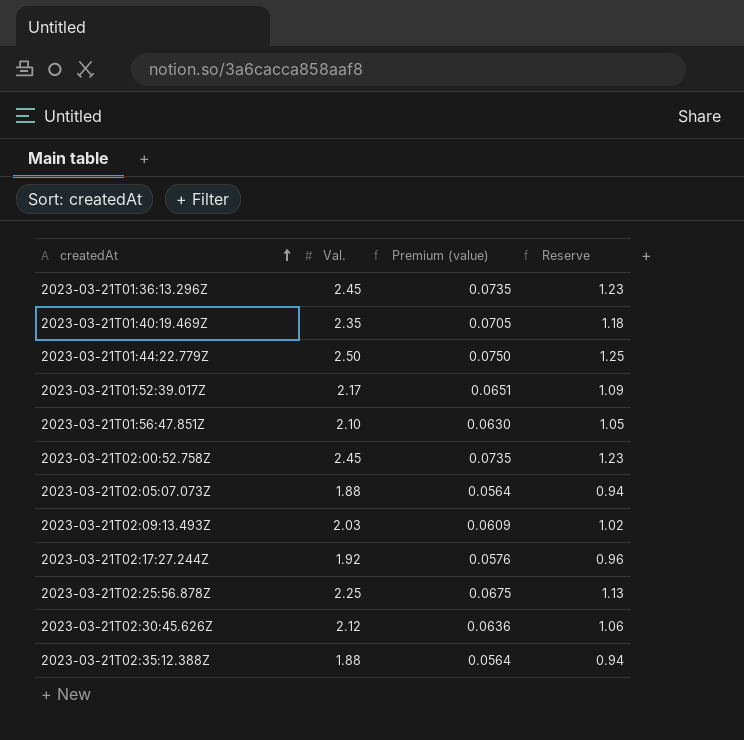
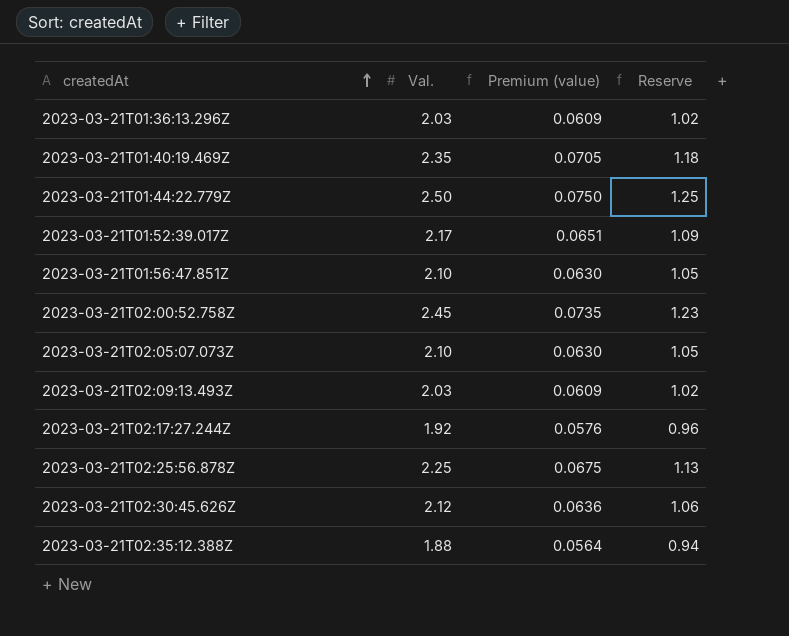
2023-03-21T01:36:13.296Z | Val.: 2.45 -> 2.03
2023-03-21T01:36:13.296Z | Premium (value): 0.0735 -> 0.0609
2023-03-21T01:36:13.296Z | Reserve: 1.23 -> 1.02
2023-03-21T02:05:07.073Z | Val.: 1.88 -> 2.10
2023-03-21T02:05:07.073Z | Premium (value): 0.0564 -> 0.0630
2023-03-21T02:05:07.073Z | Reserve: 0.94 -> 1.05

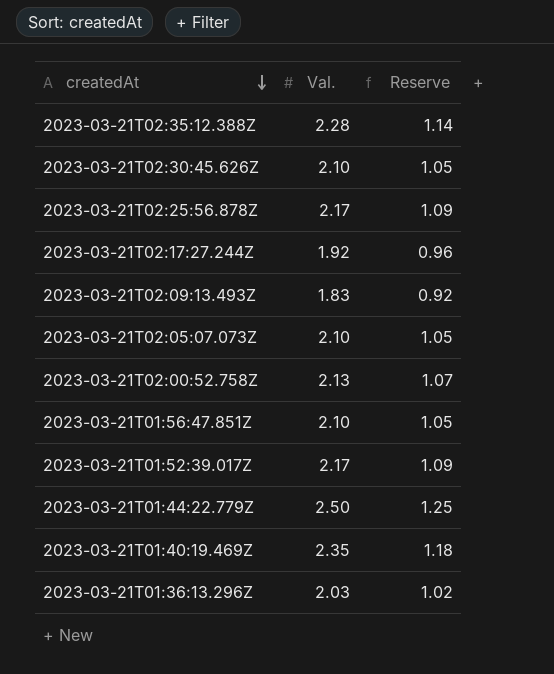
row order: createdAt ascending -> createdAt descending
column Premium (value) | formula: [Val.] * 0.03 -> none
2023-03-21T02:35:12.388Z | Val.: 1.88 -> 2.28
2023-03-21T02:35:12.388Z | Reserve: 0.94 -> 1.14
2023-03-21T02:30:45.626Z | Val.: 2.12 -> 2.10
2023-03-21T02:30:45.626Z | Reserve: 1.06 -> 1.05
2023-03-21T02:25:56.878Z | Val.: 2.25 -> 2.17
2023-03-21T02:25:56.878Z | Reserve: 1.13 -> 1.09
2023-03-21T02:09:13.493Z | Val.: 2.03 -> 1.83
2023-03-21T02:09:13.493Z | Reserve: 1.02 -> 0.92
2023-03-21T02:00:52.758Z | Val.: 2.45 -> 2.13
2023-03-21T02:00:52.758Z | Reserve: 1.23 -> 1.07

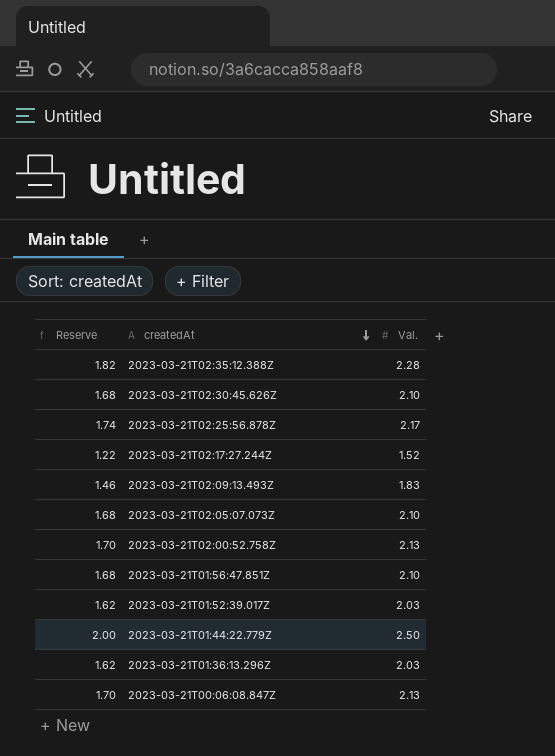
column Reserve | formula: [Val.] * 0.5 -> [Val.] * 0.8
column Reserve | position: 3 -> 1
row 2023-03-21T01:40:19.469Z: 2.35 | 1.18 -> none
2023-03-21T02:17:27.244Z | Val.: 1.92 -> 1.52
2023-03-21T01:52:39.017Z | Val.: 2.17 -> 2.03
row 2023-03-21T00:06:08.847Z: none -> 1.70 | 2.13

